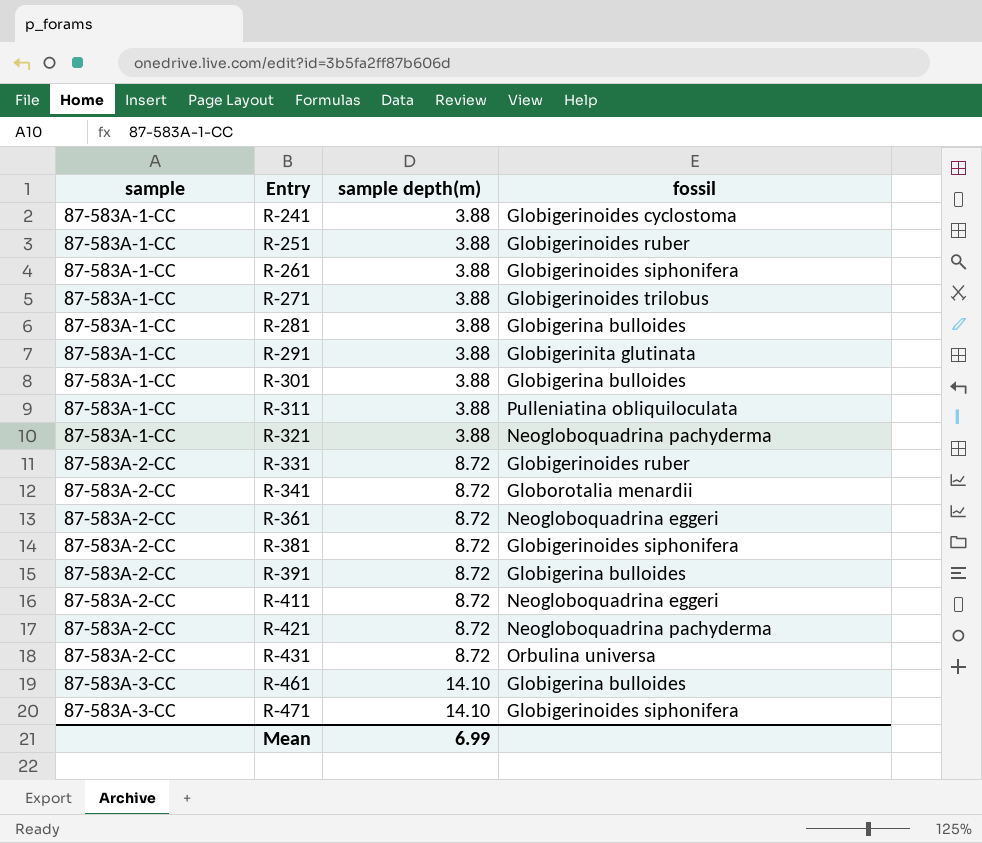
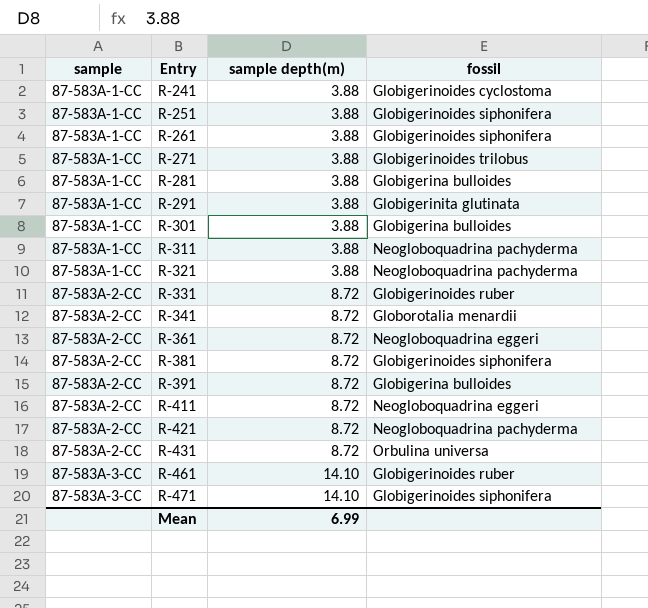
R-251 | fossil: Globigerinoides ruber -> Globigerinoides siphonifera
R-311 | fossil: Pulleniatina obliquiloculata -> Neogloboquadrina pachyderma
R-461 | fossil: Globigerina bulloides -> Globigerinoides ruber

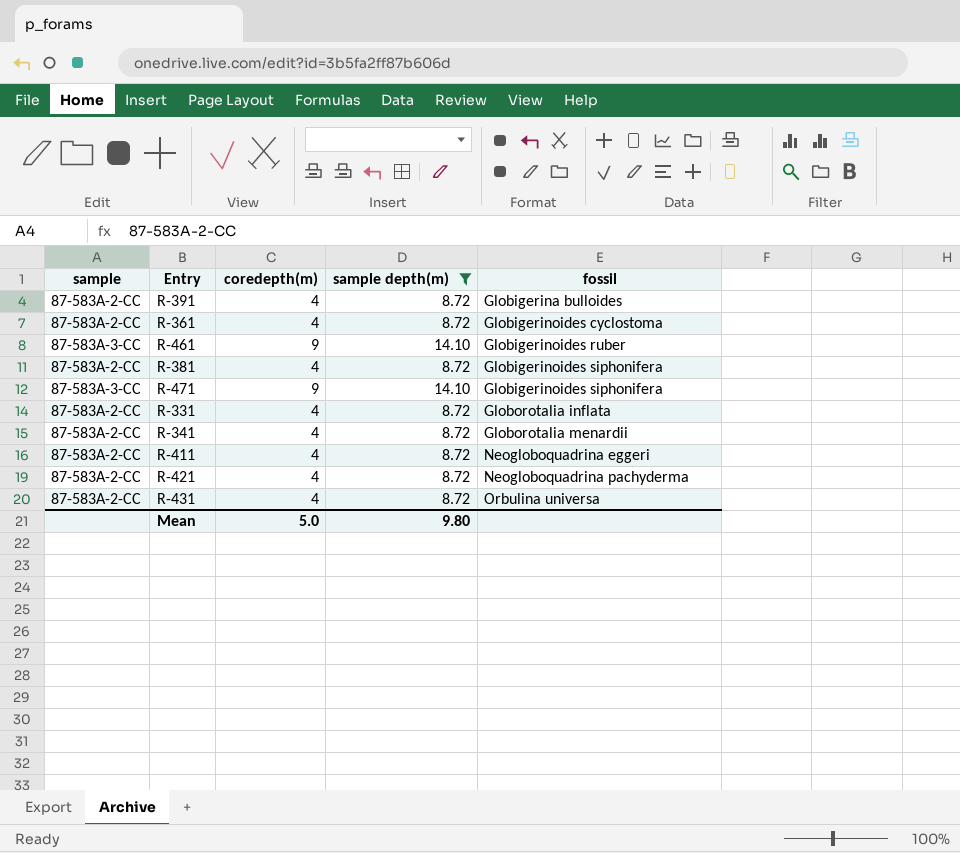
filter: none -> sample depth(m) != 3.88
row order: sample ascending -> fossil ascending
column coredepth(m) | position: none -> 3
R-361 | fossil: Neogloboquadrina eggeri -> Globigerinoides cyclostoma
R-331 | fossil: Globigerinoides ruber -> Globorotalia inflata
Mean | sample depth(m): 6.99 -> 9.80

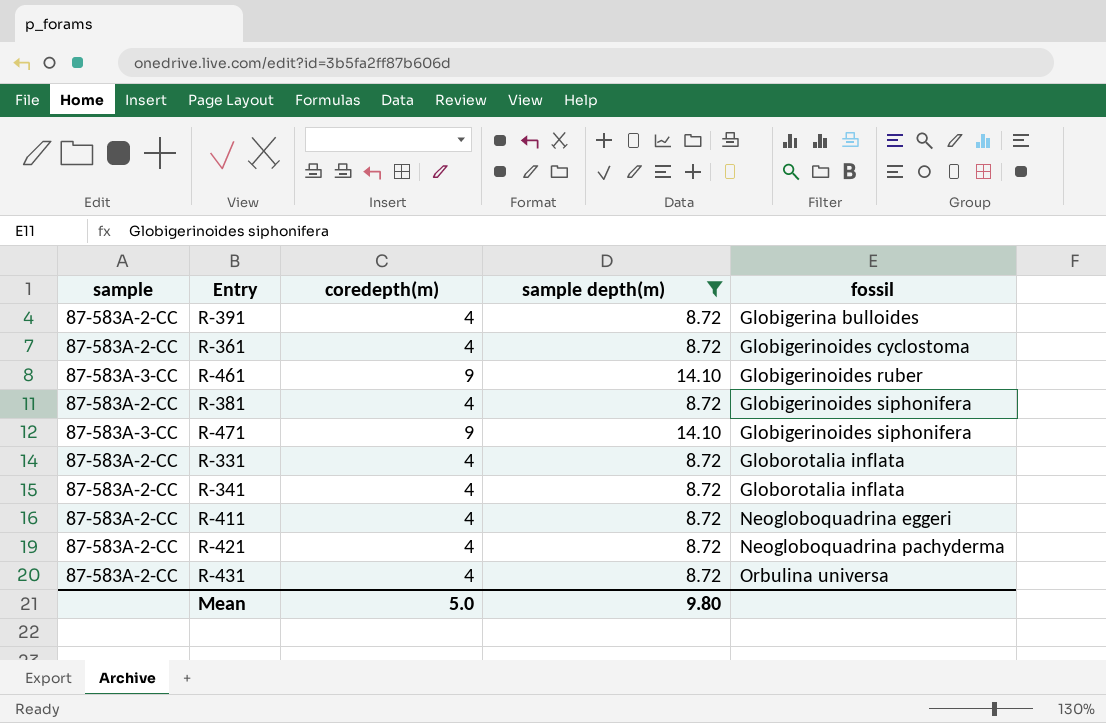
R-341 | fossil: Globorotalia menardii -> Globorotalia inflata

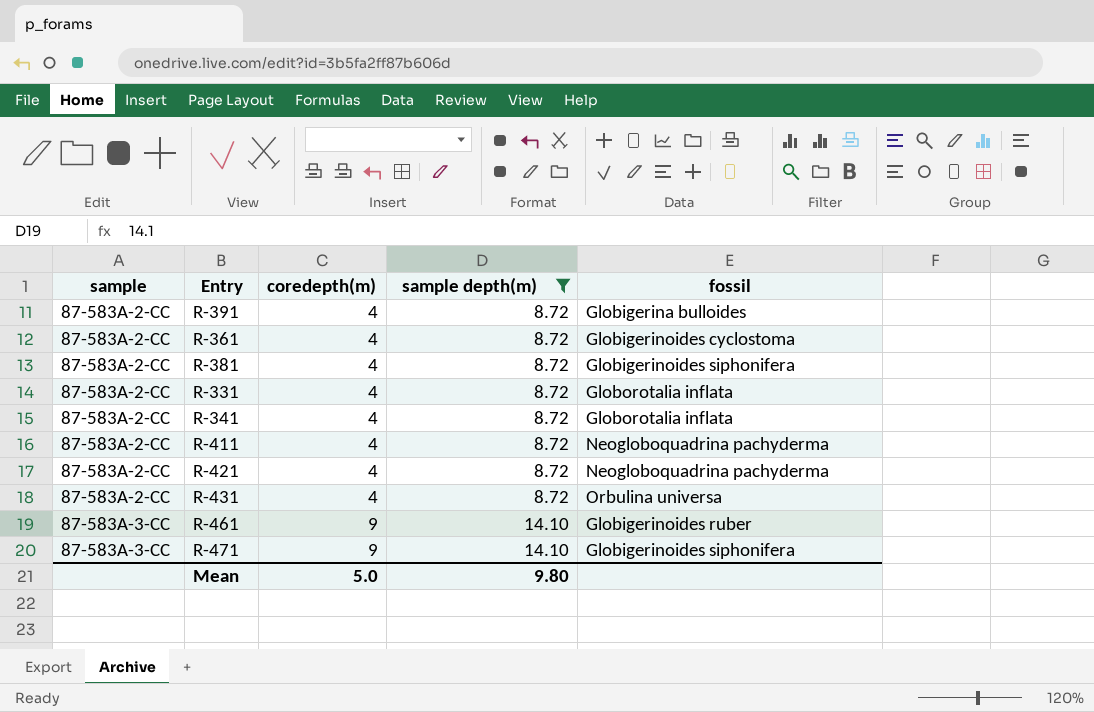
row order: fossil ascending -> sample ascending
R-411 | fossil: Neogloboquadrina eggeri -> Neogloboquadrina pachyderma

